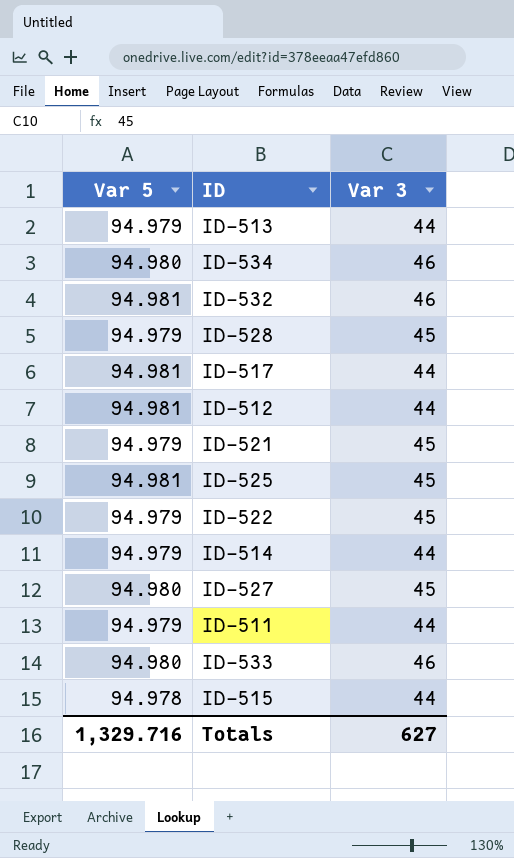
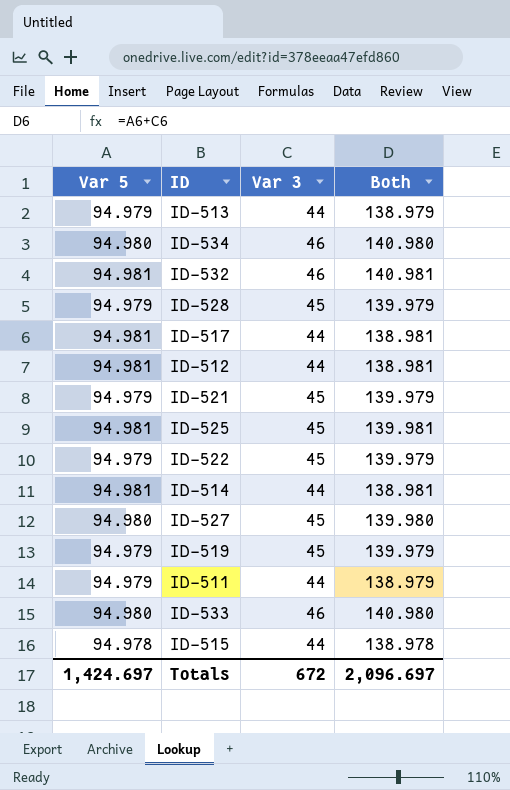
column Both | formula: none -> [Var 5] + [Var 3]
ID-514 | Var 5: 94.979 -> 94.981
row ID-519: none -> 94.979 | 45 | 139.979
Totals | Var 5: 1,329.716 -> 1,424.697
Totals | Var 3: 627 -> 672

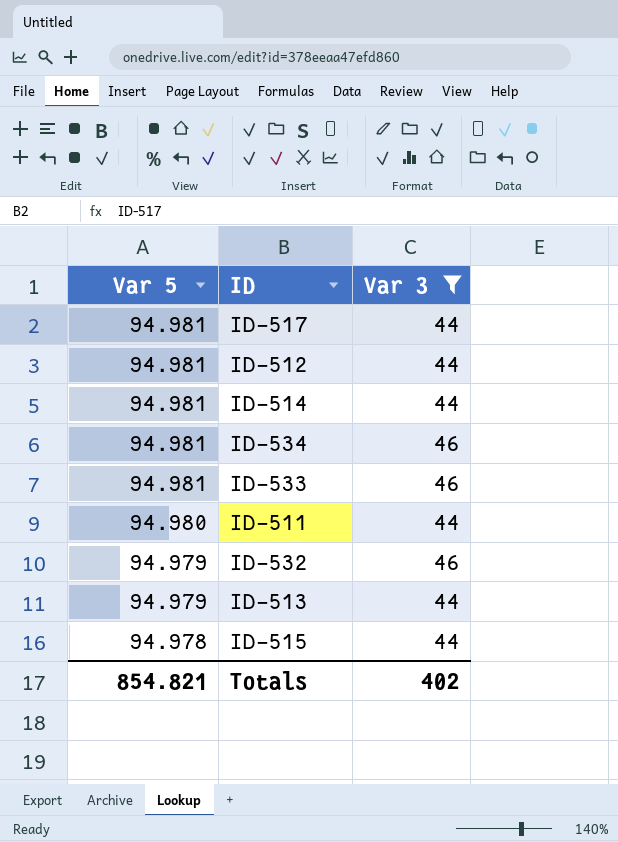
filter: none -> Var 3 != 45
row order: none -> Var 5 descending
column Both | formula: [Var 5] + [Var 3] -> none
ID-534 | Var 5: 94.980 -> 94.981
ID-533 | Var 5: 94.980 -> 94.981
ID-511 | Var 5: 94.979 -> 94.980
ID-532 | Var 5: 94.981 -> 94.979
Totals | Var 5: 1,424.697 -> 854.821
Totals | Var 3: 672 -> 402

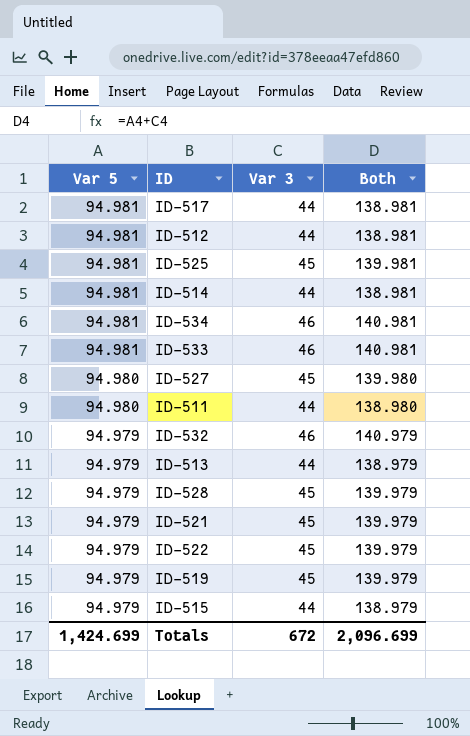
filter: Var 3 != 45 -> none
column Both | formula: none -> [Var 5] + [Var 3]
ID-515 | Var 5: 94.978 -> 94.979
Totals | Var 5: 854.821 -> 1,424.699
Totals | Var 3: 402 -> 672

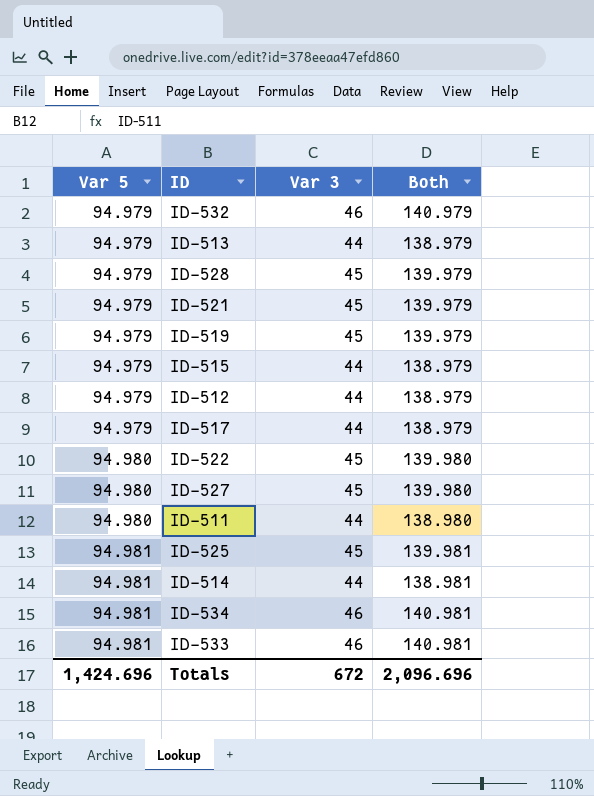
row order: Var 5 descending -> Var 5 ascending
ID-512 | Var 5: 94.981 -> 94.979
ID-512 | Both: 138.981 -> 138.979
ID-517 | Var 5: 94.981 -> 94.979
ID-517 | Both: 138.981 -> 138.979
ID-522 | Var 5: 94.979 -> 94.980
ID-522 | Both: 139.979 -> 139.980
Totals | Var 5: 1,424.699 -> 1,424.696
Totals | Both: 2,096.699 -> 2,096.696

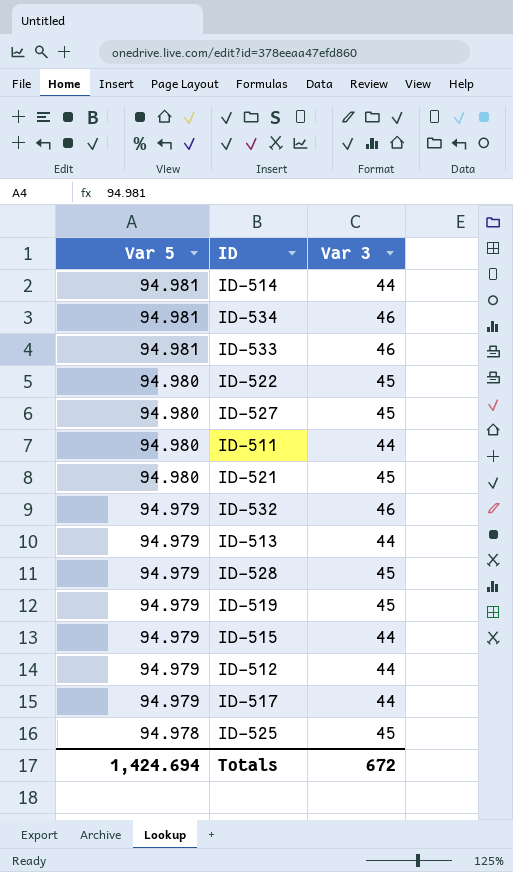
row order: Var 5 ascending -> Var 5 descending
column Both | formula: [Var 5] + [Var 3] -> none
ID-521 | Var 5: 94.979 -> 94.980
ID-525 | Var 5: 94.981 -> 94.978
Totals | Var 5: 1,424.696 -> 1,424.694

